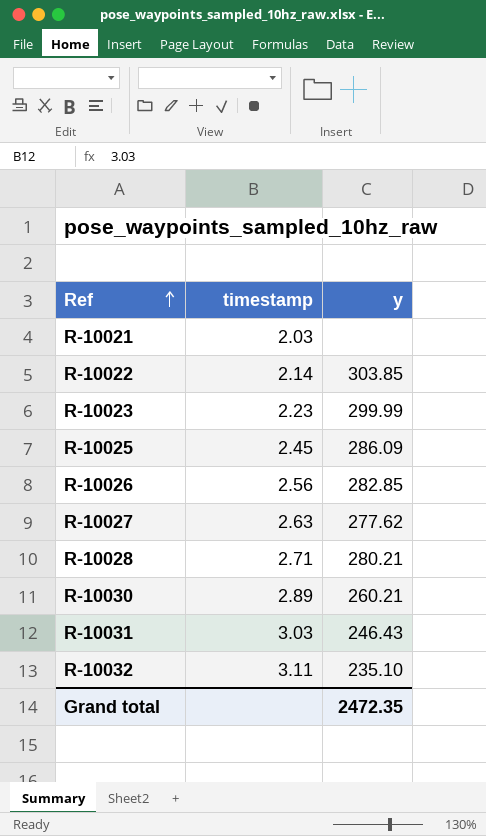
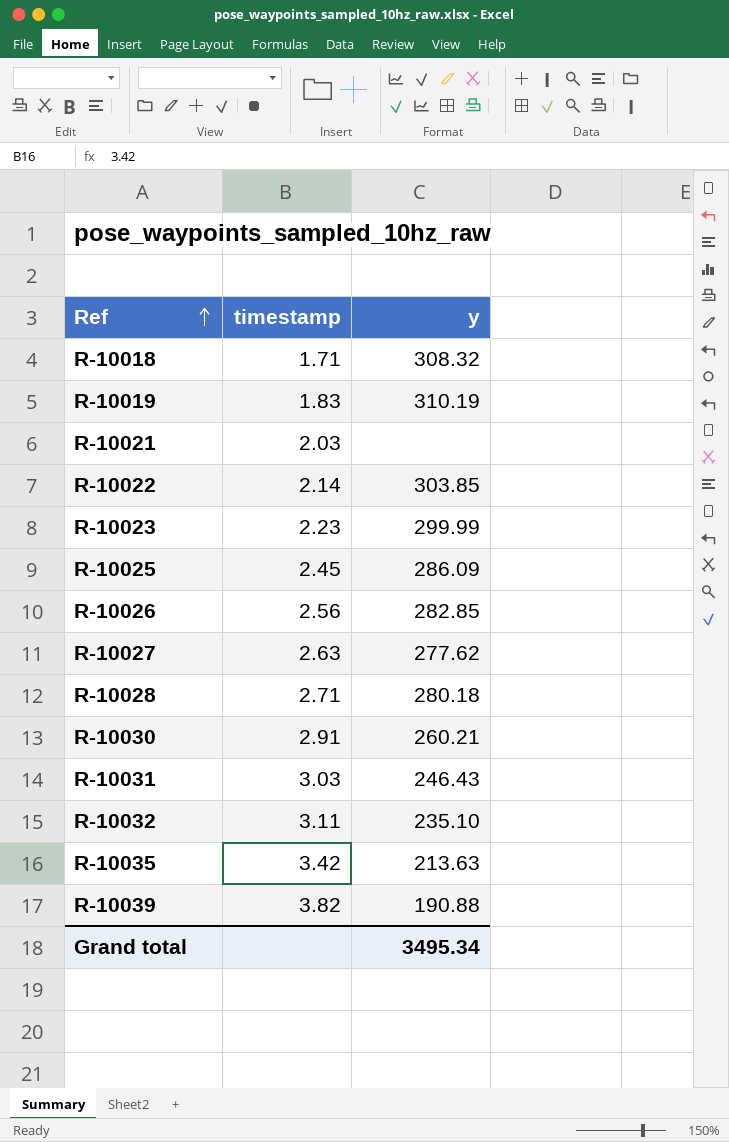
row R-10018: none -> 1.71 | 308.32
row R-10019: none -> 1.83 | 310.19
R-10028 | y: 280.21 -> 280.18
R-10030 | timestamp: 2.89 -> 2.91
row R-10035: none -> 3.42 | 213.63
row R-10039: none -> 3.82 | 190.88
Grand total | y: 2472.35 -> 3495.34

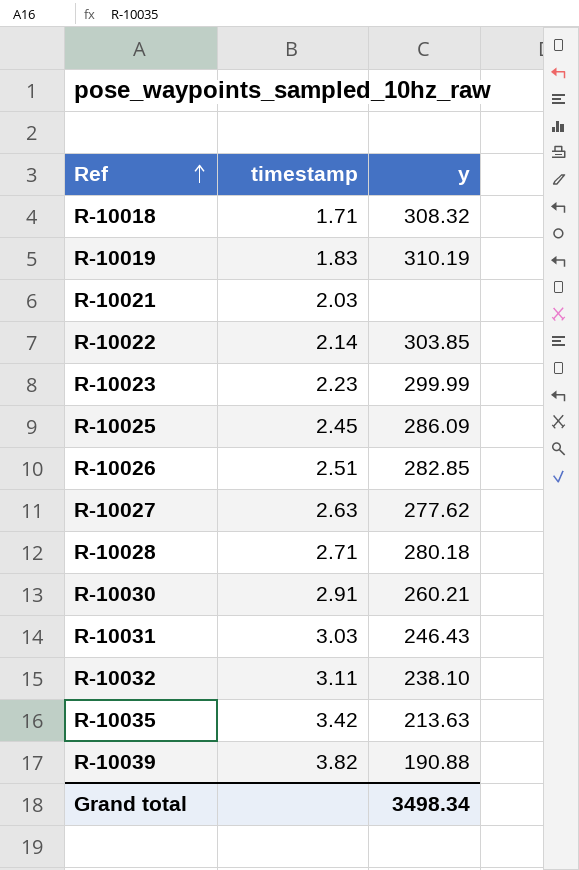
R-10026 | timestamp: 2.56 -> 2.51
R-10032 | y: 235.10 -> 238.10
Grand total | y: 3495.34 -> 3498.34

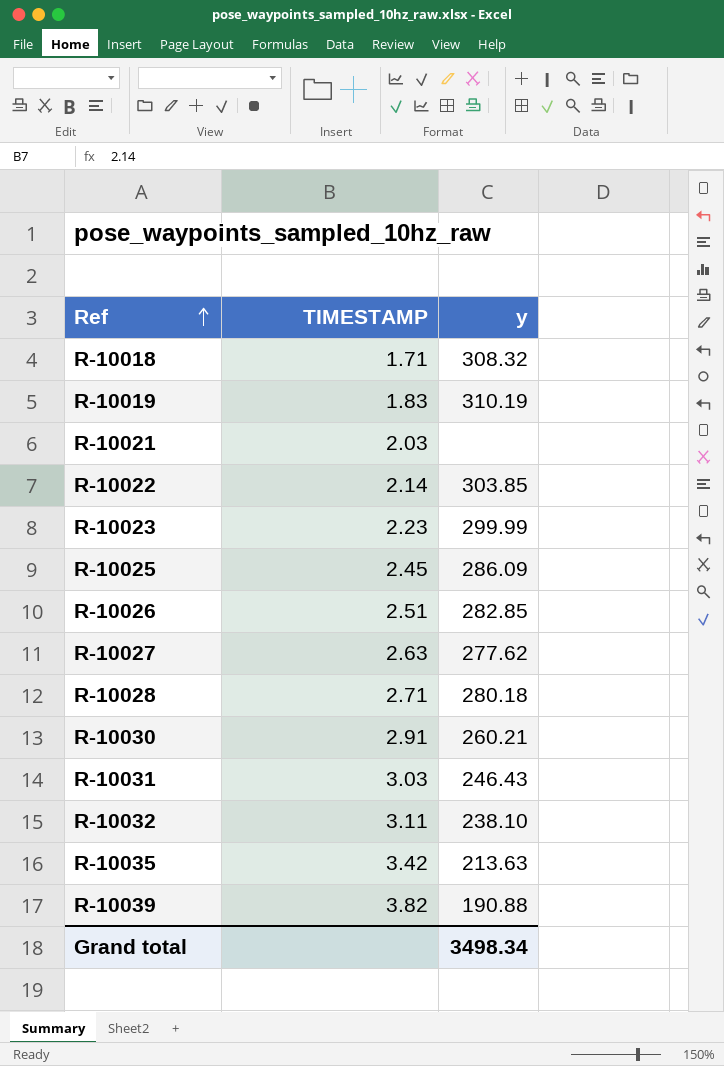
column name: timestamp -> TIMESTAMP

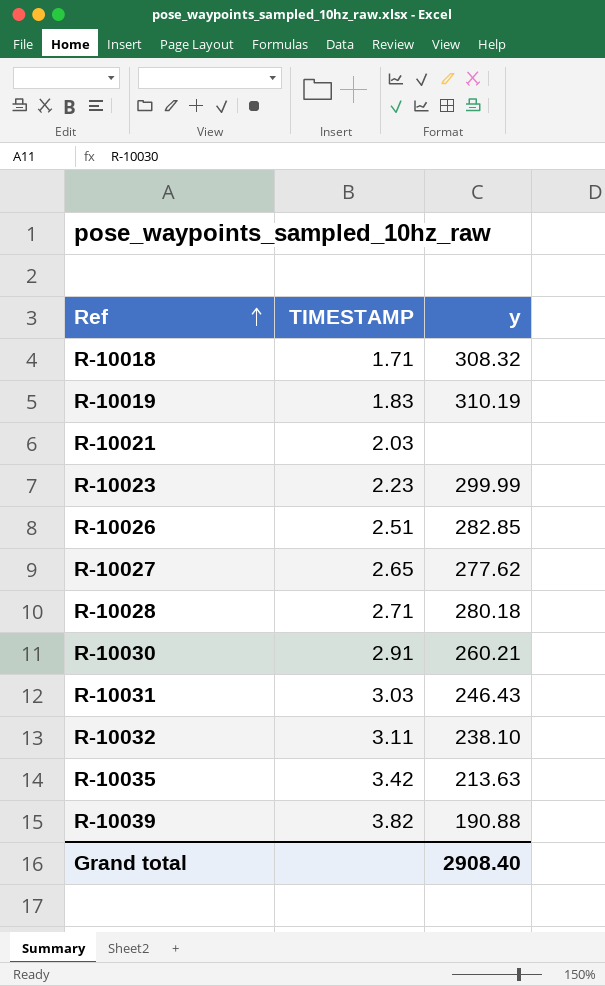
row R-10022: 2.14 | 303.85 -> none
row R-10025: 2.45 | 286.09 -> none
R-10027 | TIMESTAMP: 2.63 -> 2.65
Grand total | y: 3498.34 -> 2908.40

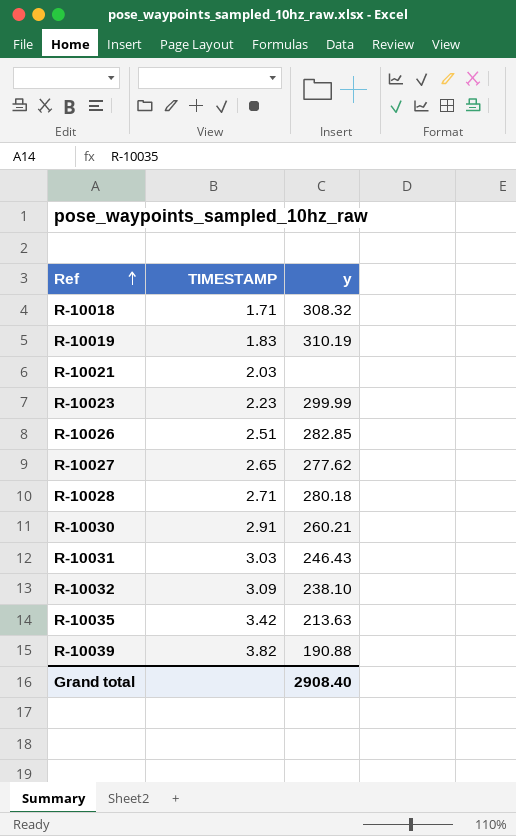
R-10032 | TIMESTAMP: 3.11 -> 3.09

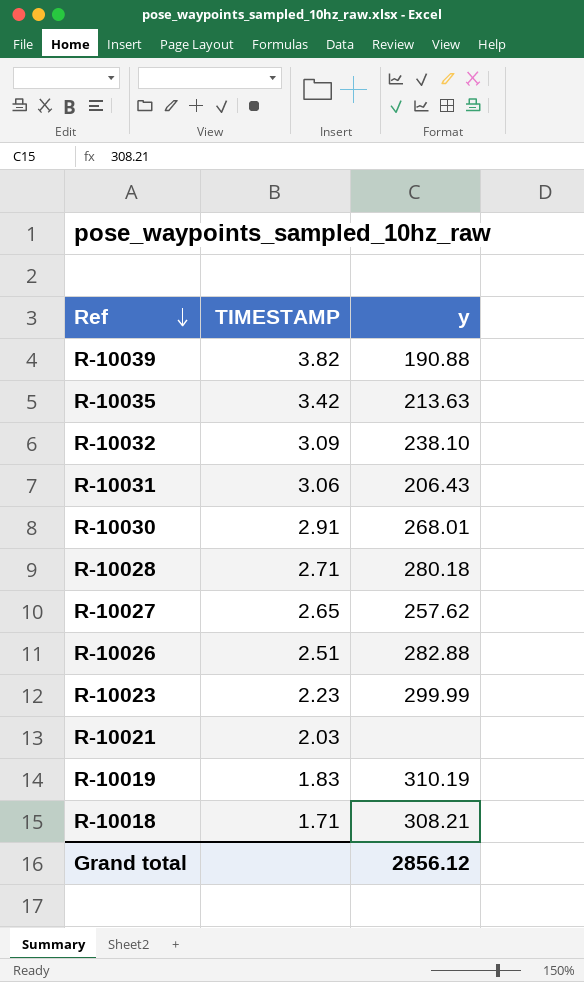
row order: Ref ascending -> Ref descending
R-10031 | TIMESTAMP: 3.03 -> 3.06
R-10031 | y: 246.43 -> 206.43
R-10030 | y: 260.21 -> 268.01
R-10027 | y: 277.62 -> 257.62
R-10026 | y: 282.85 -> 282.88
R-10018 | y: 308.32 -> 308.21
Grand total | y: 2908.40 -> 2856.12

